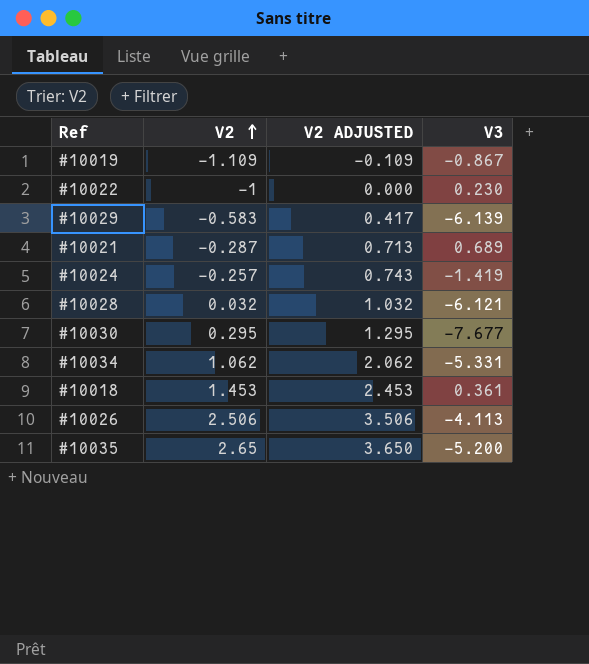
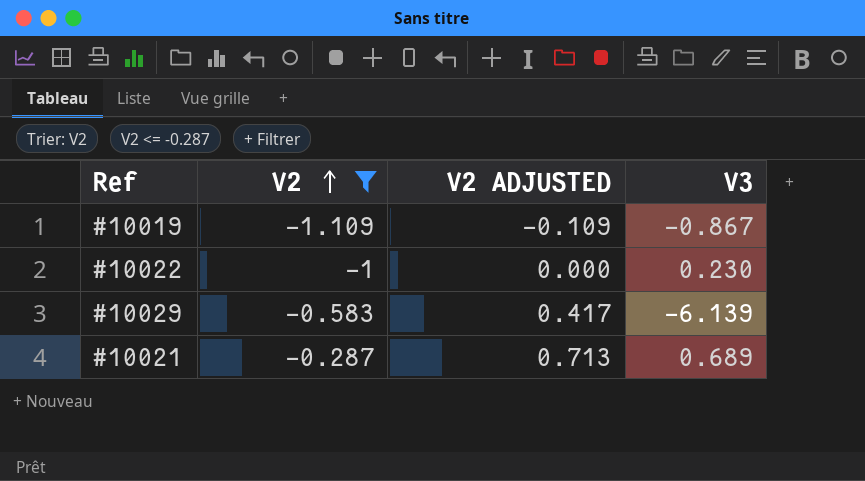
filter: none -> V2 <= -0.287

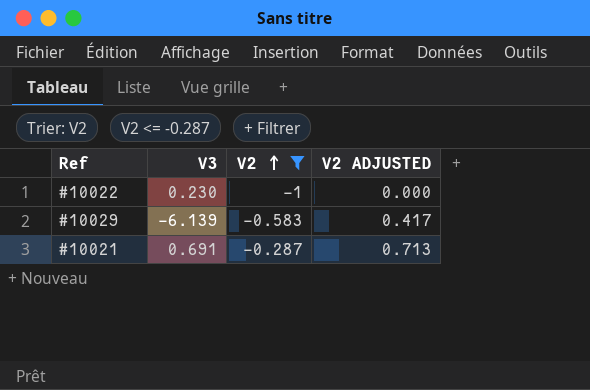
column V3 | position: 4 -> 2
row #10019: -1.109 | -0.109 | -0.867 -> none
#10021 | V3: 0.689 -> 0.691

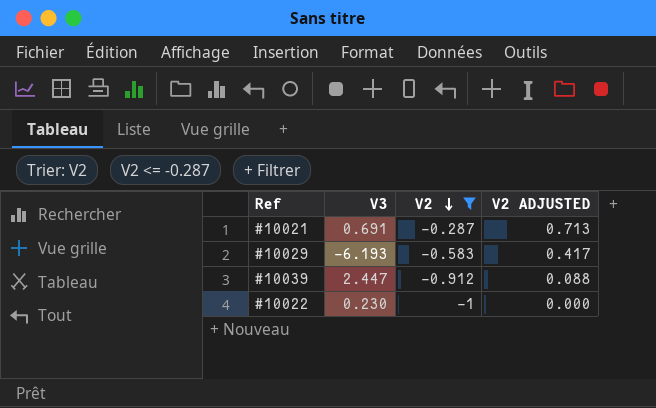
row order: V2 ascending -> V2 descending
#10029 | V3: -6.139 -> -6.193
row #10039: none -> 2.447 | -0.912 | 0.088

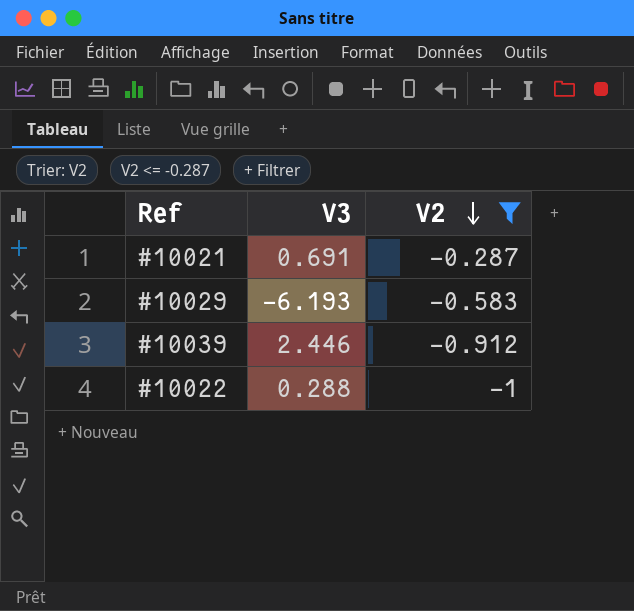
column V2 ADJUSTED | formula: [V2] + 1 -> none
#10039 | V3: 2.447 -> 2.446
#10022 | V3: 0.230 -> 0.288

